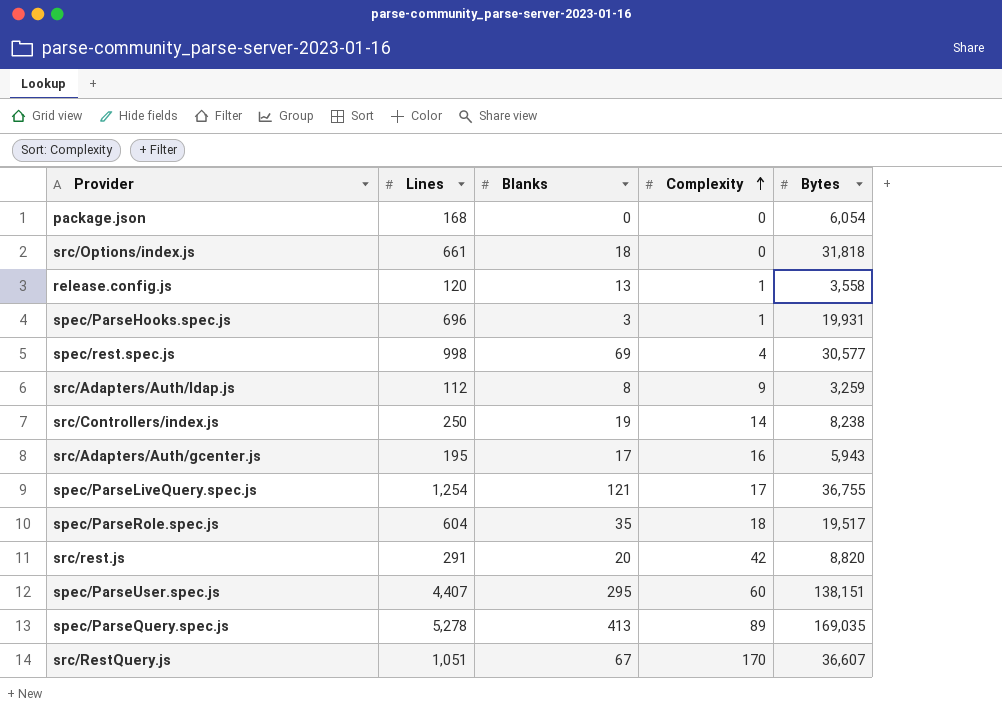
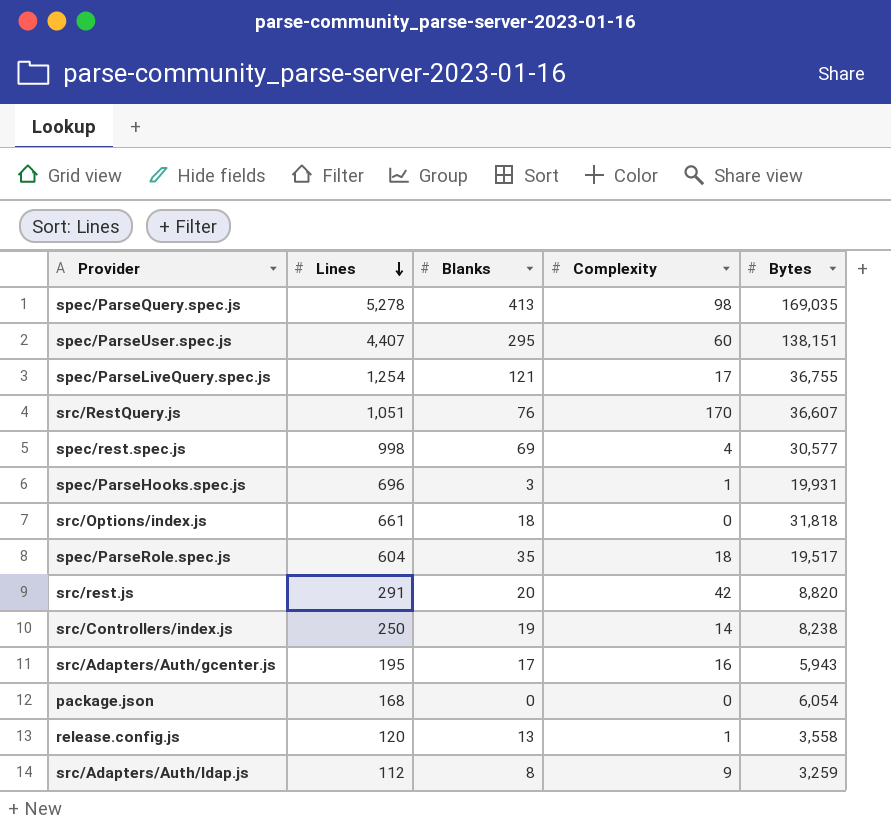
row order: Complexity ascending -> Lines descending
spec/ParseQuery.spec.js | Complexity: 89 -> 98
src/RestQuery.js | Blanks: 67 -> 76

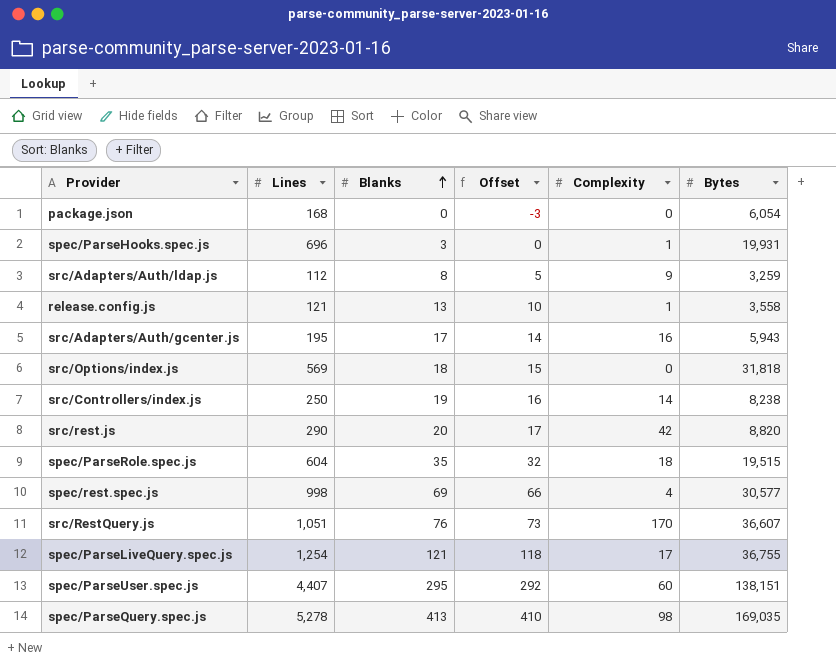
row order: Lines descending -> Blanks ascending
column Offset | formula: none -> [Blanks] - 3
release.config.js | Lines: 120 -> 121
src/Options/index.js | Lines: 661 -> 569
src/rest.js | Lines: 291 -> 290
spec/ParseRole.spec.js | Bytes: 19,517 -> 19,515

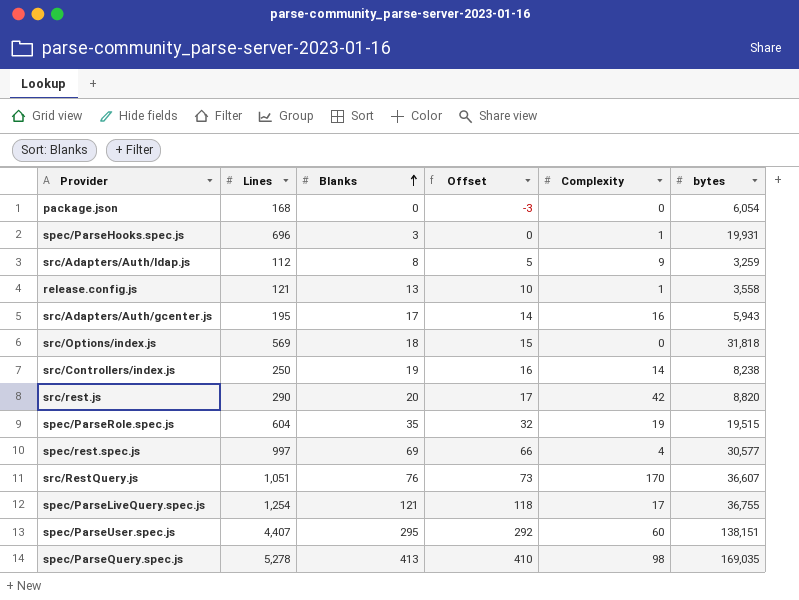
column name: Bytes -> bytes
spec/ParseRole.spec.js | Complexity: 18 -> 19
spec/rest.spec.js | Lines: 998 -> 997

